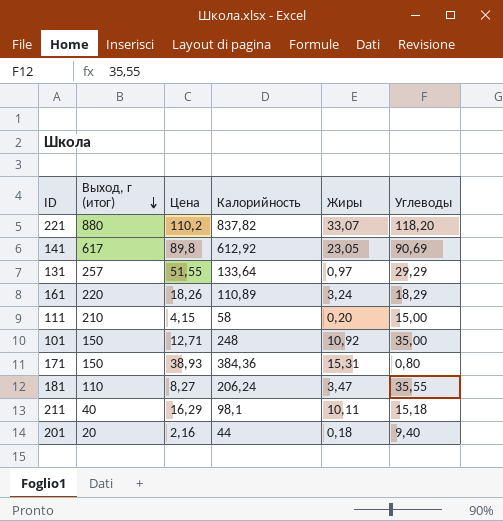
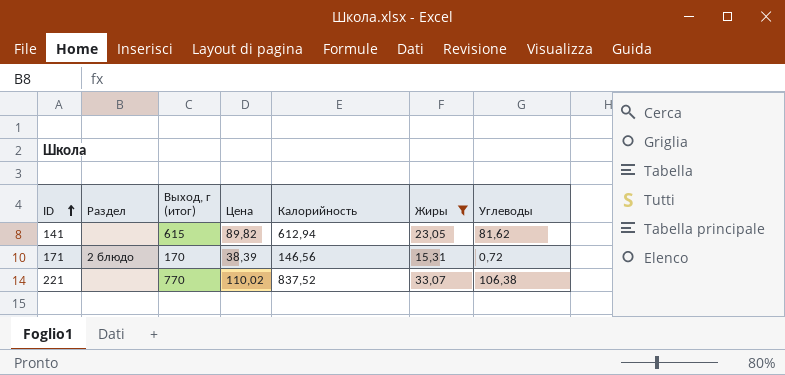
filter: none -> Жиры >= 15,31
row order: Выход, г (итог) descending -> ID ascending
column Раздел | position: none -> 2
141 | Выход, г (итог): 617 -> 615
141 | Цена: 89,8 -> 89,82
141 | Калорийность: 612,92 -> 612,94
141 | Углеводы: 90,69 -> 81,62
171 | Выход, г (итог): 150 -> 170
171 | Цена: 38,93 -> 38,39
171 | Калорийность: 384,36 -> 146,56
171 | Углеводы: 0,80 -> 0,72
221 | Выход, г (итог): 880 -> 770
221 | Цена: 110,2 -> 110,02
221 | Калорийность: 837,82 -> 837,52
221 | Углеводы: 118,20 -> 106,38

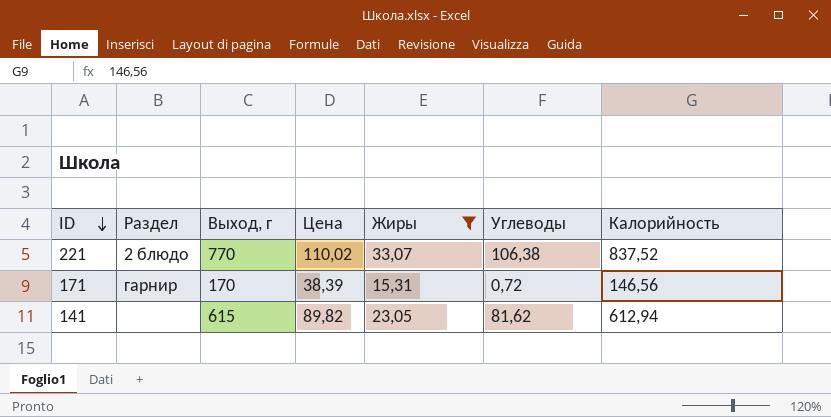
row order: ID ascending -> ID descending
column name: Выход, г (итог) -> Выход, г
column Калорийность | position: 5 -> 7
221 | Раздел: none -> 2 блюдо
171 | Раздел: 2 блюдо -> гарнир

